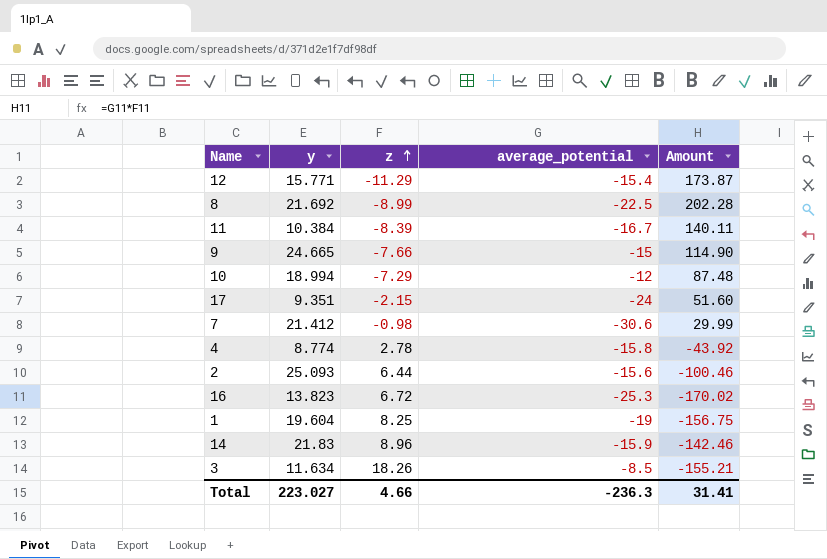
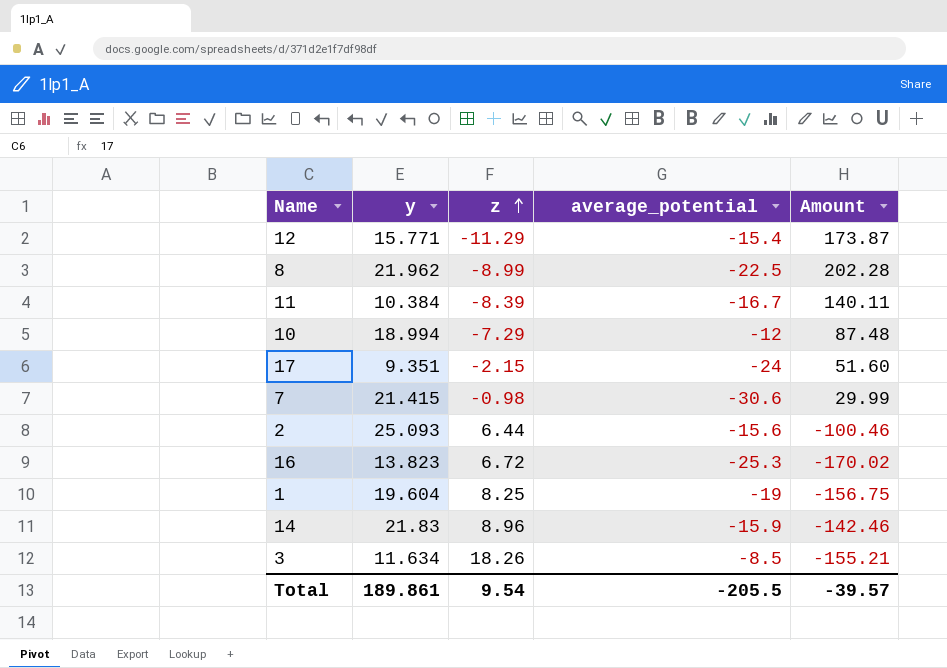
row 9: 24.665 | -7.66 | -15 | 114.90 -> none
row 4: 8.774 | 2.78 | -15.8 | -43.92 -> none
8 | y: 21.692 -> 21.962
7 | y: 21.412 -> 21.415
Total | y: 223.027 -> 189.861
Total | z: 4.66 -> 9.54
Total | average_potential: -236.3 -> -205.5
Total | Amount: 31.41 -> -39.57

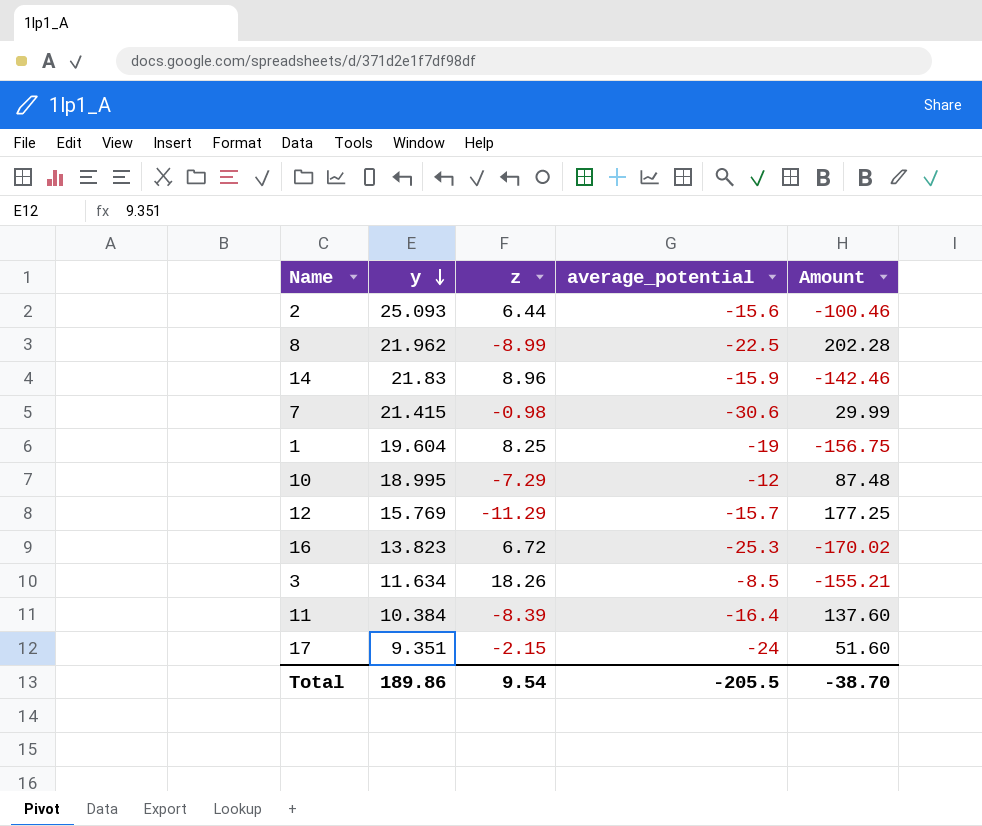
row order: z ascending -> y descending
10 | y: 18.994 -> 18.995
12 | y: 15.771 -> 15.769
12 | average_potential: -15.4 -> -15.7
12 | Amount: 173.87 -> 177.25
11 | average_potential: -16.7 -> -16.4
11 | Amount: 140.11 -> 137.60
Total | y: 189.861 -> 189.86
Total | Amount: -39.57 -> -38.70

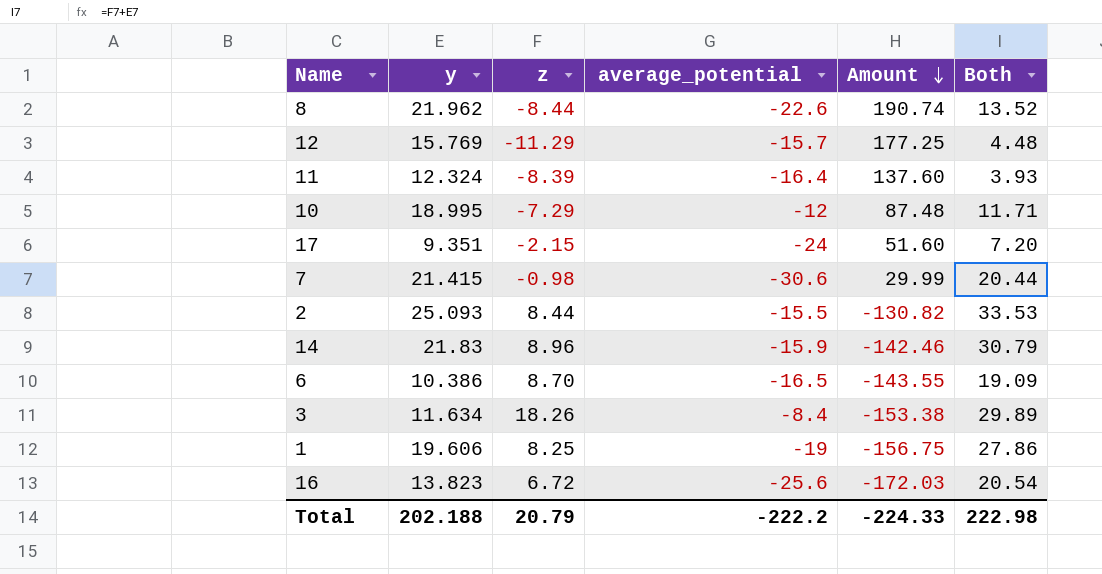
row order: y descending -> Amount descending
column Both | formula: none -> [y] + [z]
8 | z: -8.99 -> -8.44
8 | average_potential: -22.5 -> -22.6
8 | Amount: 202.28 -> 190.74
11 | y: 10.384 -> 12.324
2 | z: 6.44 -> 8.44
2 | average_potential: -15.6 -> -15.5
2 | Amount: -100.46 -> -130.82
row 6: none -> 10.386 | 8.70 | -16.5 | -143.55 | 19.09
3 | average_potential: -8.5 -> -8.4
3 | Amount: -155.21 -> -153.38
1 | y: 19.604 -> 19.606
16 | average_potential: -25.3 -> -25.6
16 | Amount: -170.02 -> -172.03
Total | y: 189.86 -> 202.188
Total | z: 9.54 -> 20.79
Total | average_potential: -205.5 -> -222.2
Total | Amount: -38.70 -> -224.33

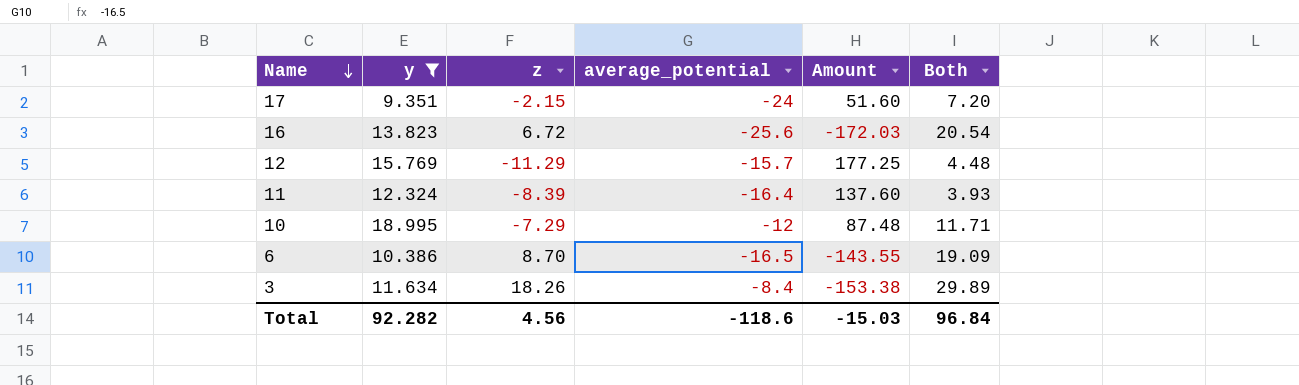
filter: none -> y <= 18.995
row order: Amount descending -> Name descending
Total | y: 202.188 -> 92.282
Total | z: 20.79 -> 4.56
Total | average_potential: -222.2 -> -118.6
Total | Amount: -224.33 -> -15.03
Total | Both: 222.98 -> 96.84

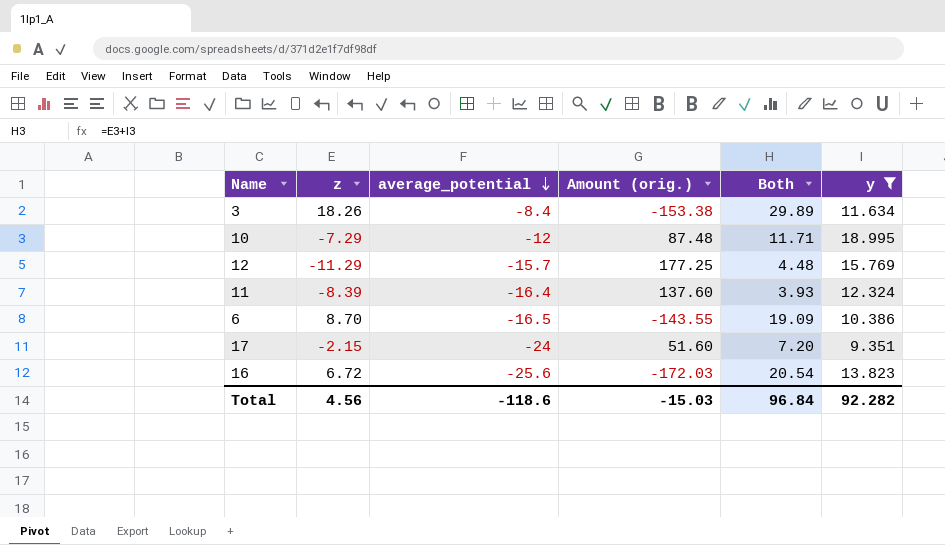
row order: Name descending -> average_potential descending
column name: Amount -> Amount (orig.)
column y | position: 2 -> 6

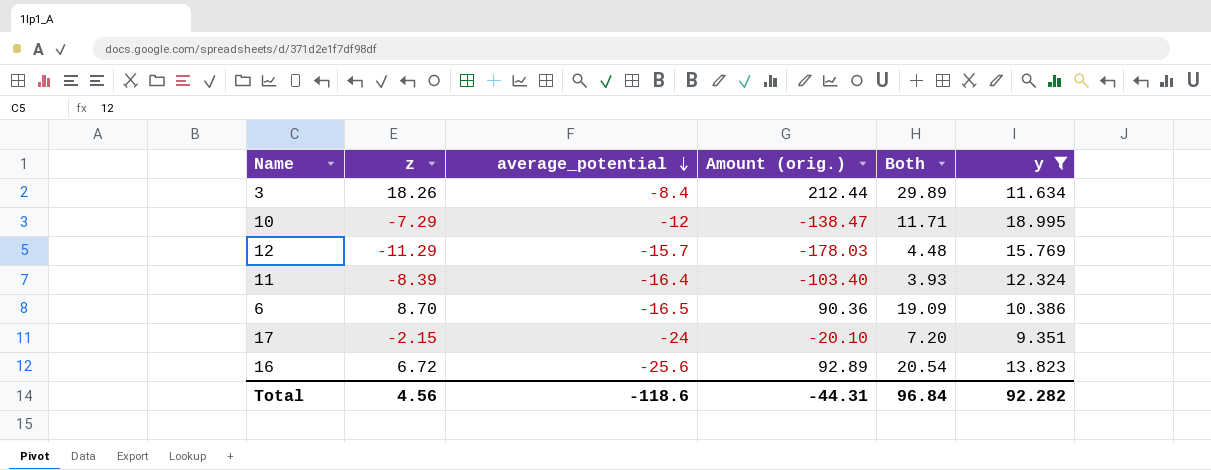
column Amount (orig.) | formula: [z] * [average_potential] -> [z] * [y]
Total | Amount (orig.): -15.03 -> -44.31

